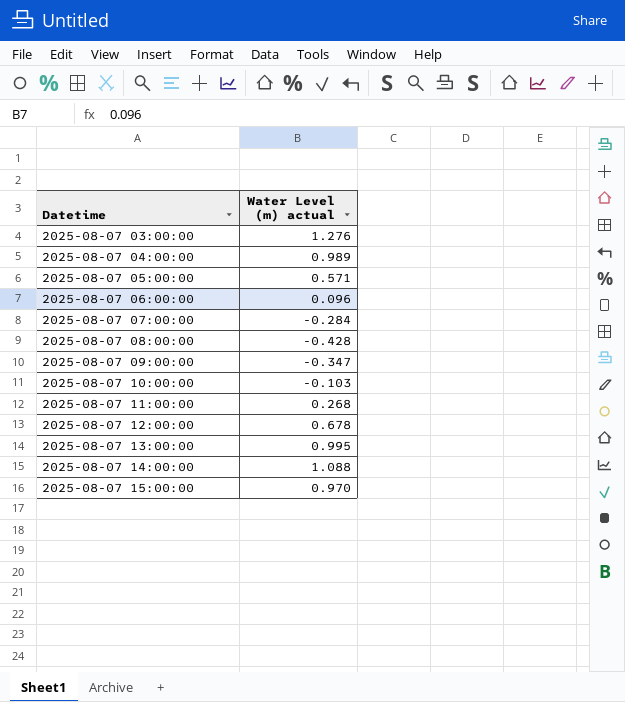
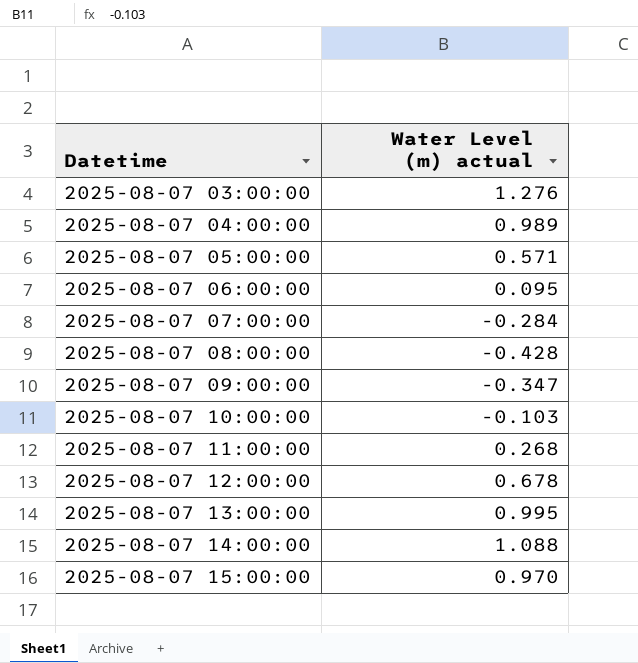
2025-08-07 06:00:00 | Water Level (m) actual: 0.096 -> 0.095

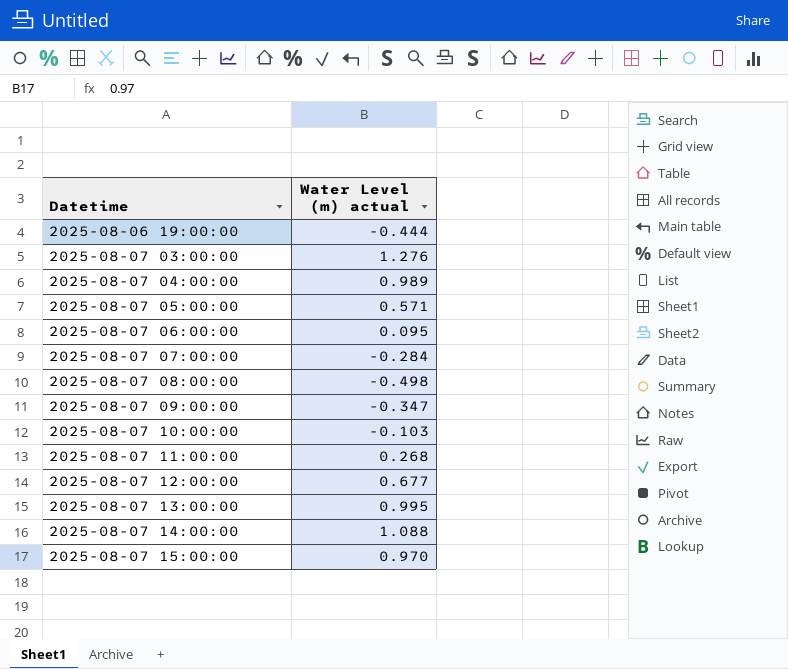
row 2025-08-06 19:00:00: none -> -0.444
2025-08-07 08:00:00 | Water Level (m) actual: -0.428 -> -0.498
2025-08-07 12:00:00 | Water Level (m) actual: 0.678 -> 0.677

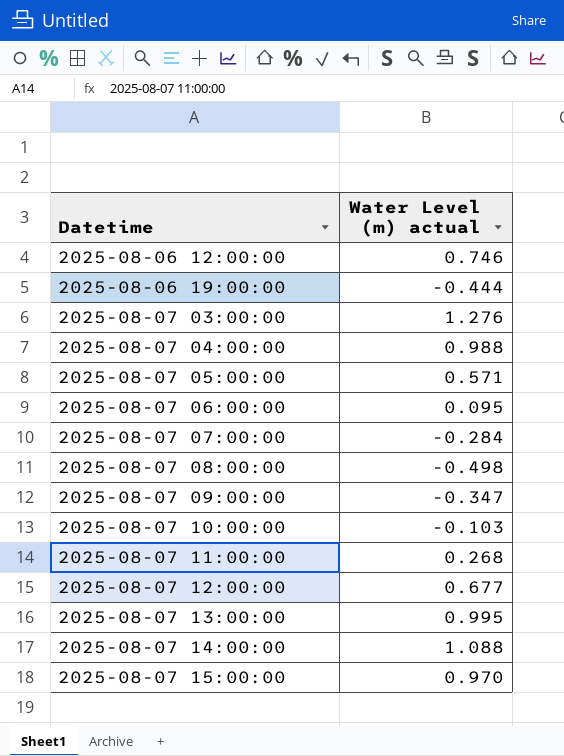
row 2025-08-06 12:00:00: none -> 0.746
2025-08-07 04:00:00 | Water Level (m) actual: 0.989 -> 0.988

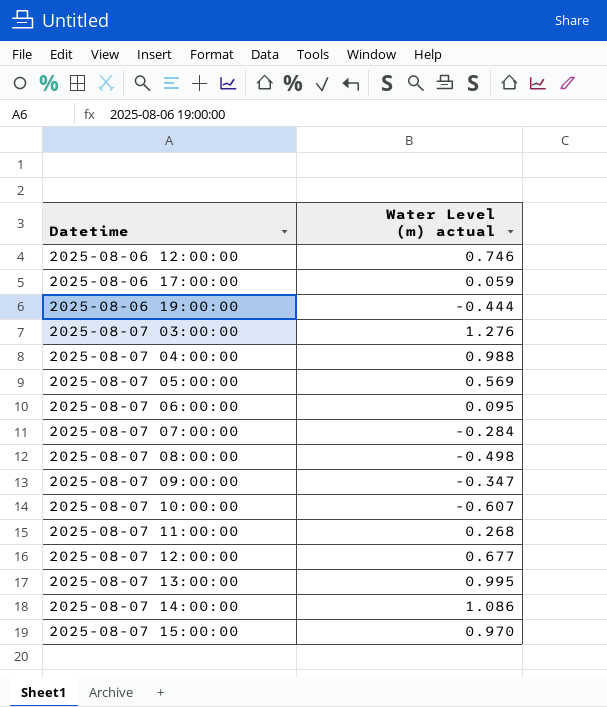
row 2025-08-06 17:00:00: none -> 0.059
2025-08-07 05:00:00 | Water Level (m) actual: 0.571 -> 0.569
2025-08-07 10:00:00 | Water Level (m) actual: -0.103 -> -0.607
2025-08-07 14:00:00 | Water Level (m) actual: 1.088 -> 1.086

